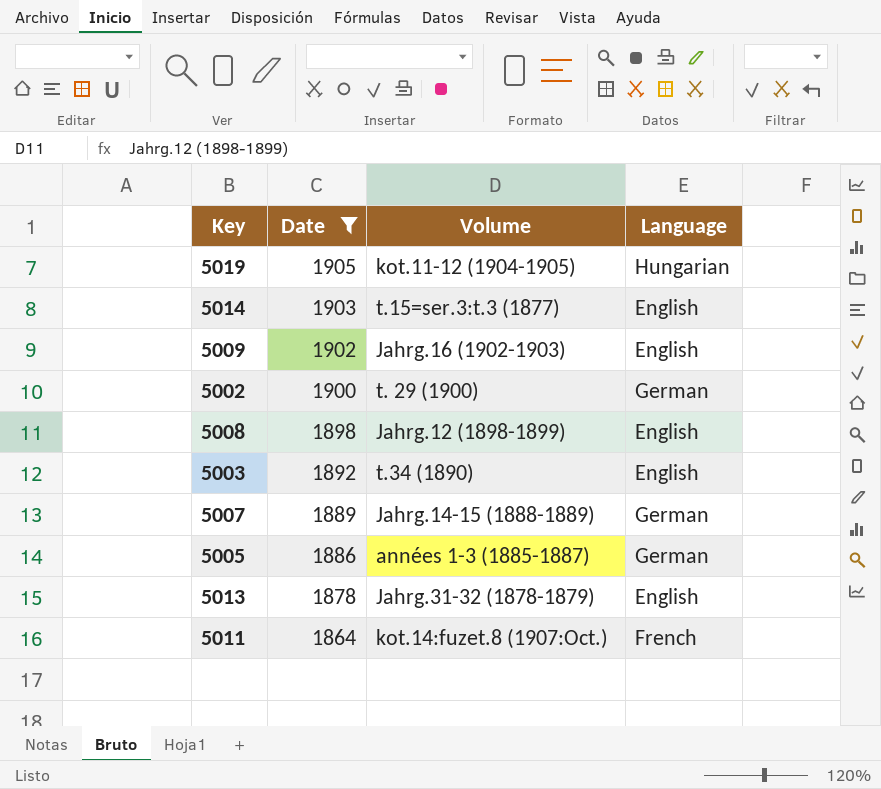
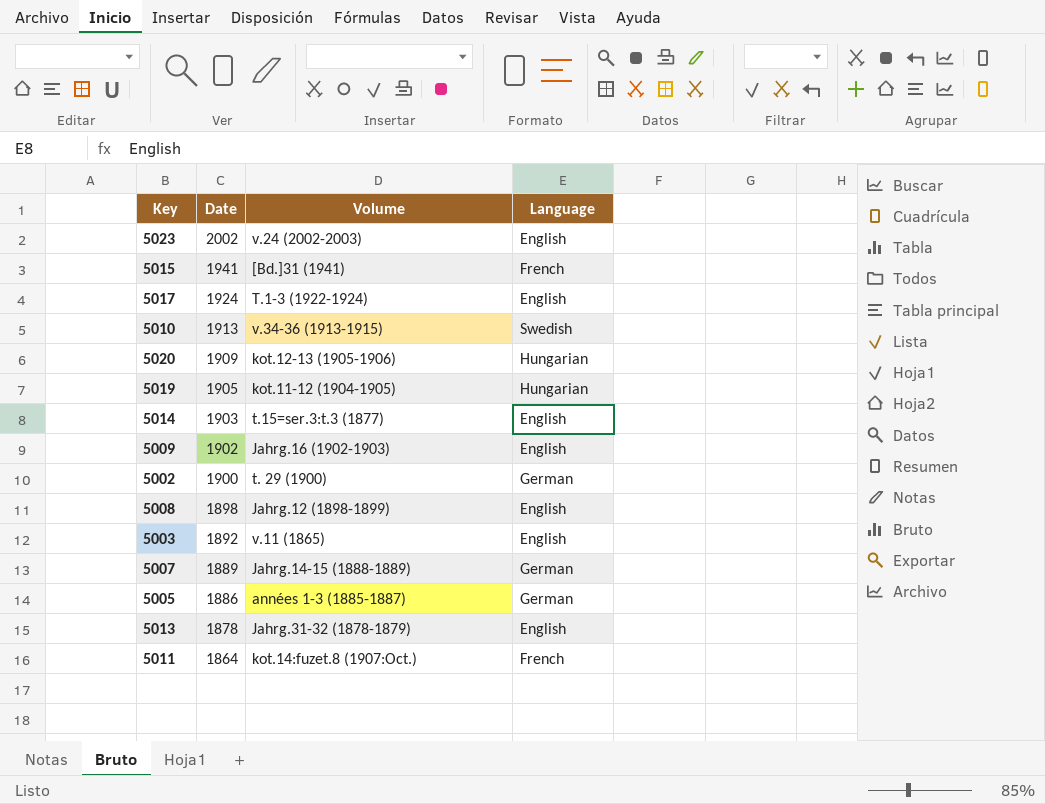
filter: Date <= 1905 -> none
5003 | Volume: t.34 (1890) -> v.11 (1865)

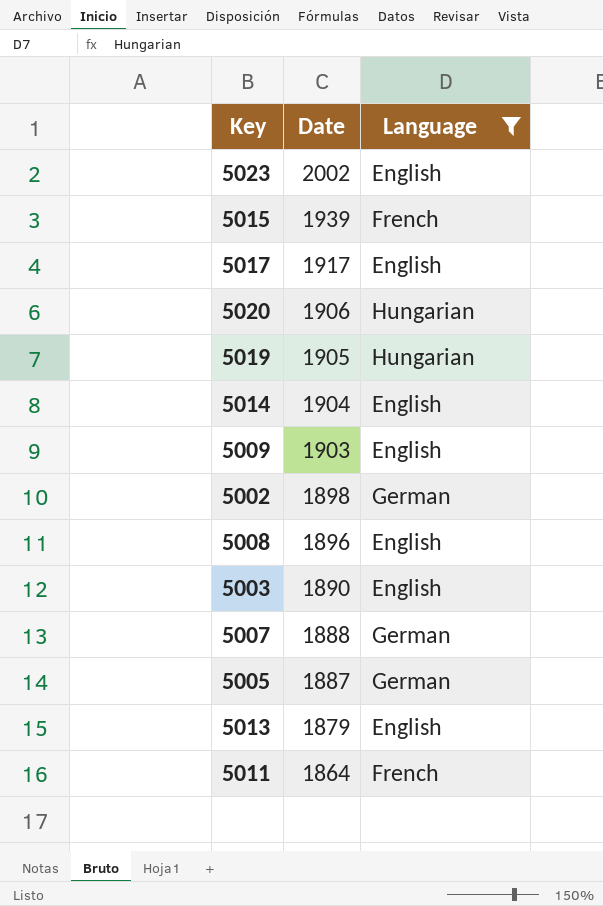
filter: none -> Language != Swedish
column Volume | position: 3 -> none
5015 | Date: 1941 -> 1939
5017 | Date: 1924 -> 1917
5020 | Date: 1909 -> 1906
5014 | Date: 1903 -> 1904
5009 | Date: 1902 -> 1903
5002 | Date: 1900 -> 1898
5008 | Date: 1898 -> 1896
5003 | Date: 1892 -> 1890
5007 | Date: 1889 -> 1888
5005 | Date: 1886 -> 1887
5013 | Date: 1878 -> 1879

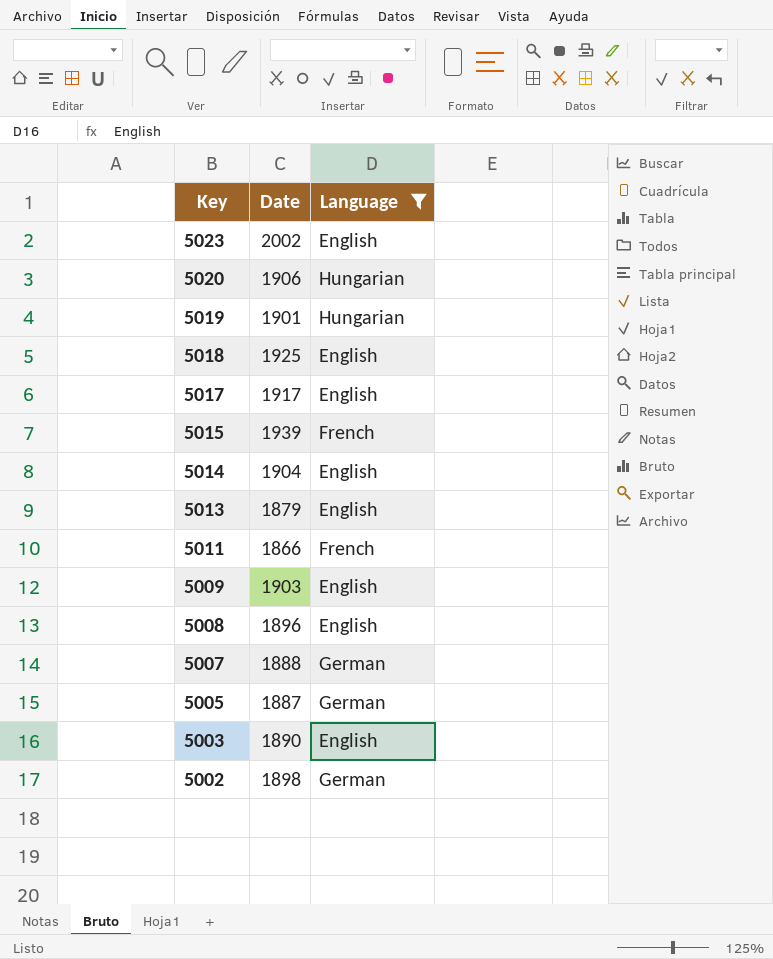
row order: Date descending -> Key descending
5019 | Date: 1905 -> 1901
row 5018: none -> 1925 | English
5011 | Date: 1864 -> 1866

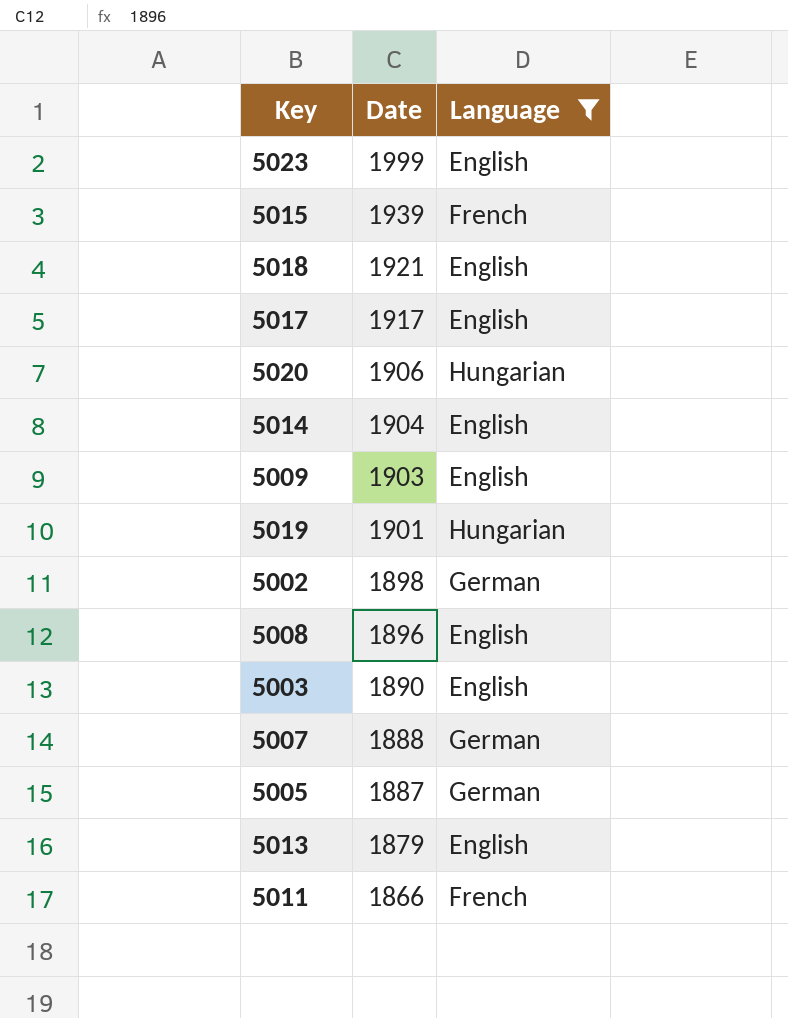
row order: Key descending -> Date descending
5023 | Date: 2002 -> 1999
5018 | Date: 1925 -> 1921

